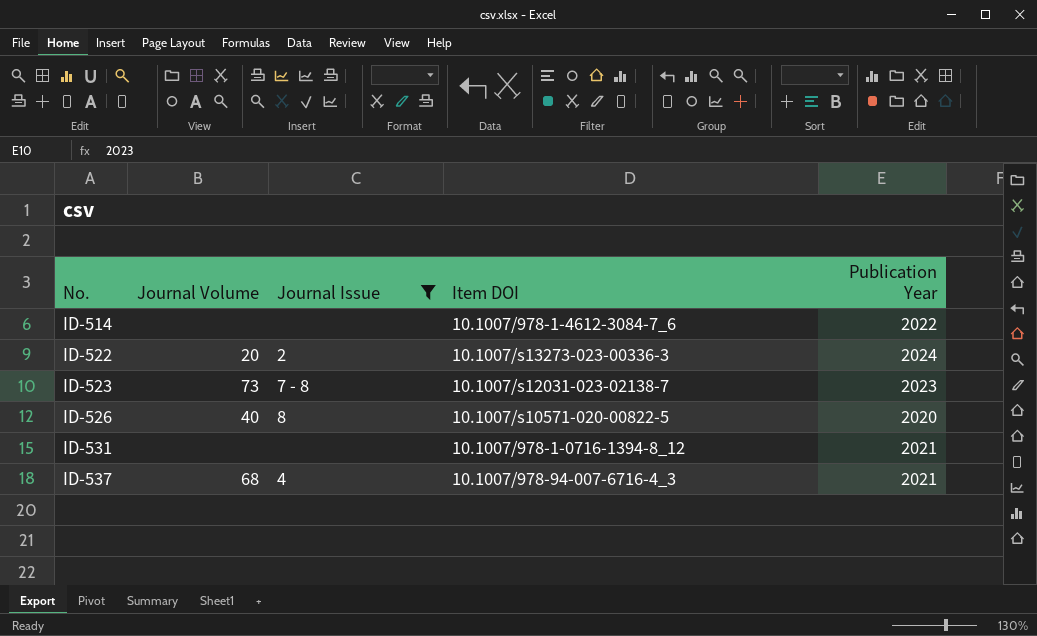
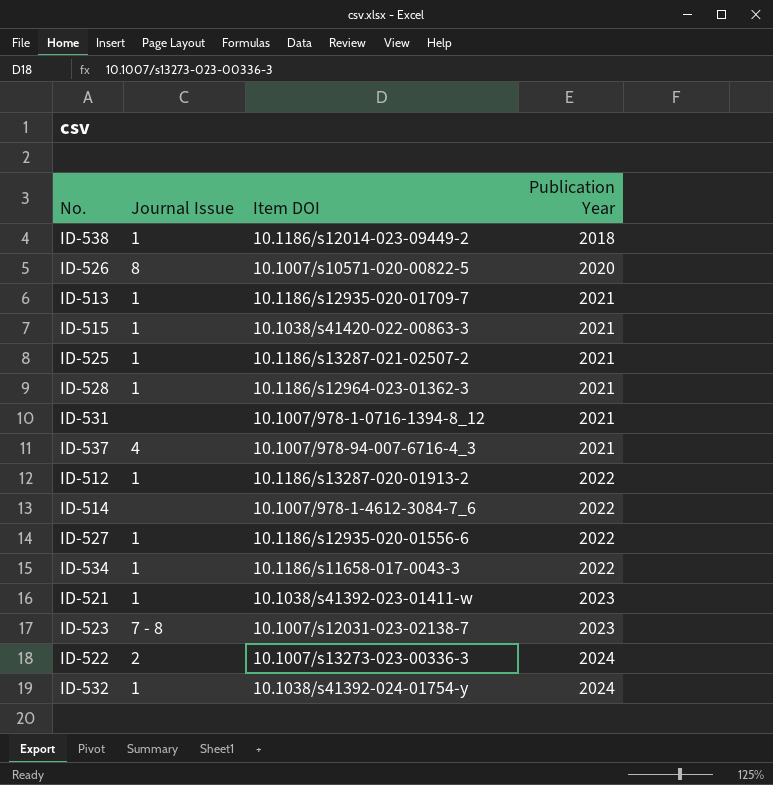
filter: Journal Issue != 1 -> none
row order: No. ascending -> Publication Year ascending
column Journal Volume | position: 2 -> none

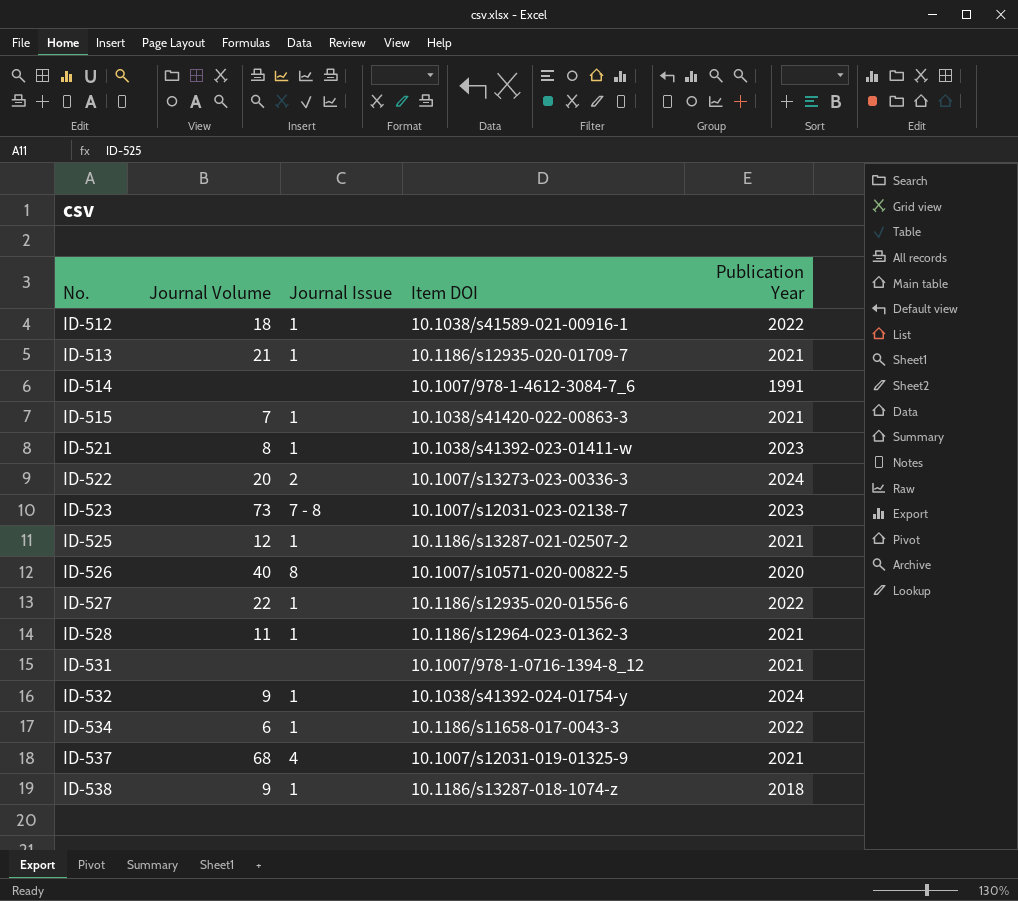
row order: Publication Year ascending -> No. ascending
column Journal Volume | position: none -> 2
ID-512 | Item DOI: 10.1186/s13287-020-01913-2 -> 10.1038/s41589-021-00916-1
ID-514 | Publication Year: 2022 -> 1991
ID-537 | Item DOI: 10.1007/978-94-007-6716-4_3 -> 10.1007/s12031-019-01325-9
ID-538 | Item DOI: 10.1186/s12014-023-09449-2 -> 10.1186/s13287-018-1074-z

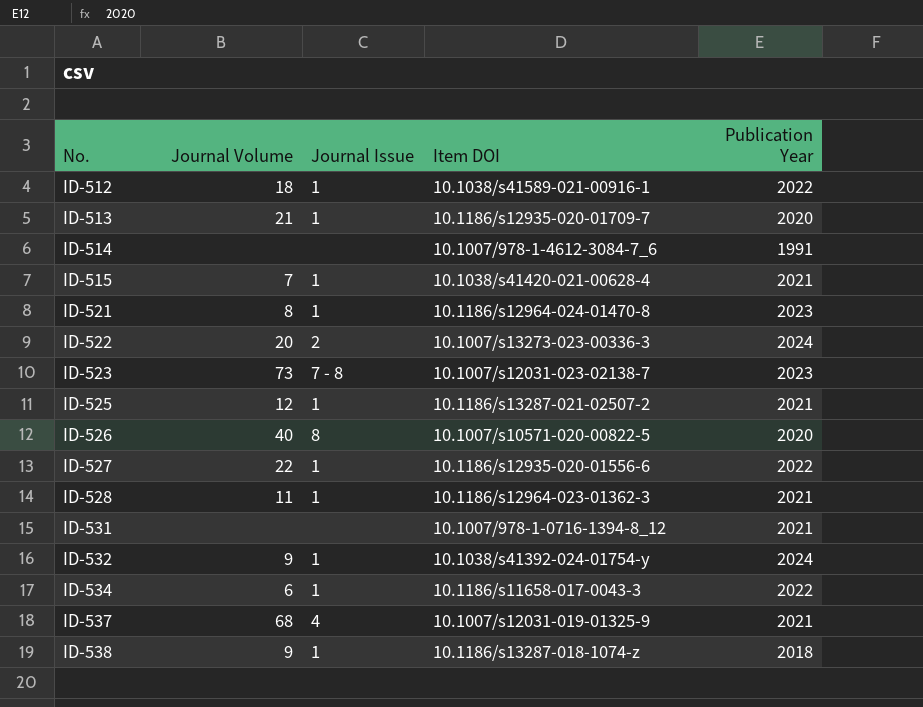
ID-513 | Publication Year: 2021 -> 2020
ID-515 | Item DOI: 10.1038/s41420-022-00863-3 -> 10.1038/s41420-021-00628-4
ID-521 | Item DOI: 10.1038/s41392-023-01411-w -> 10.1186/s12964-024-01470-8

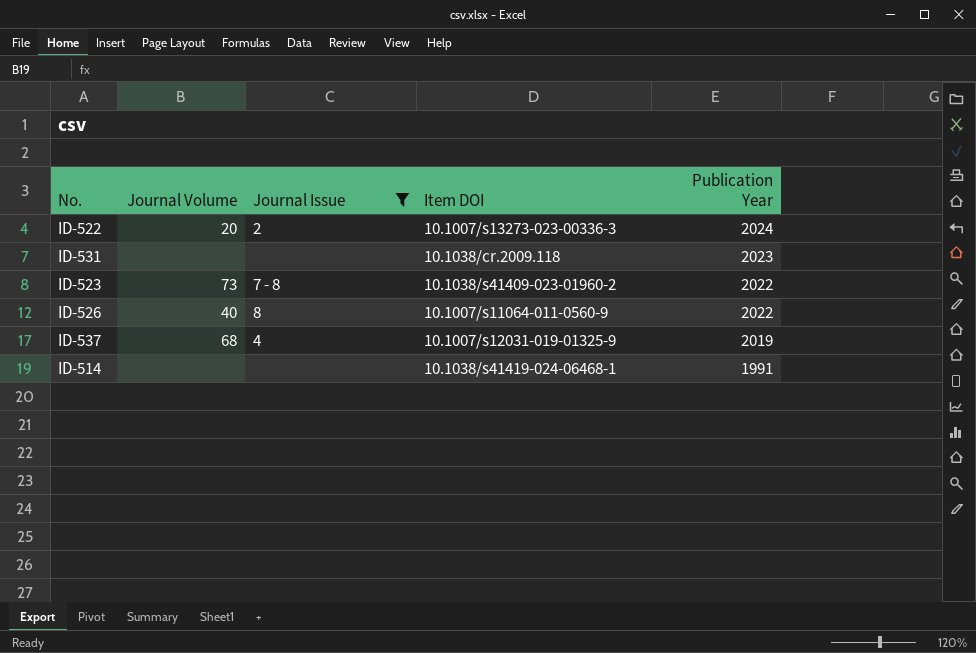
filter: none -> Journal Issue != 1
row order: No. ascending -> Publication Year descending
ID-531 | Item DOI: 10.1007/978-1-0716-1394-8_12 -> 10.1038/cr.2009.118
ID-531 | Publication Year: 2021 -> 2023
ID-523 | Item DOI: 10.1007/s12031-023-02138-7 -> 10.1038/s41409-023-01960-2
ID-523 | Publication Year: 2023 -> 2022
ID-526 | Item DOI: 10.1007/s10571-020-00822-5 -> 10.1007/s11064-011-0560-9
ID-526 | Publication Year: 2020 -> 2022
ID-537 | Publication Year: 2021 -> 2019
ID-514 | Item DOI: 10.1007/978-1-4612-3084-7_6 -> 10.1038/s41419-024-06468-1

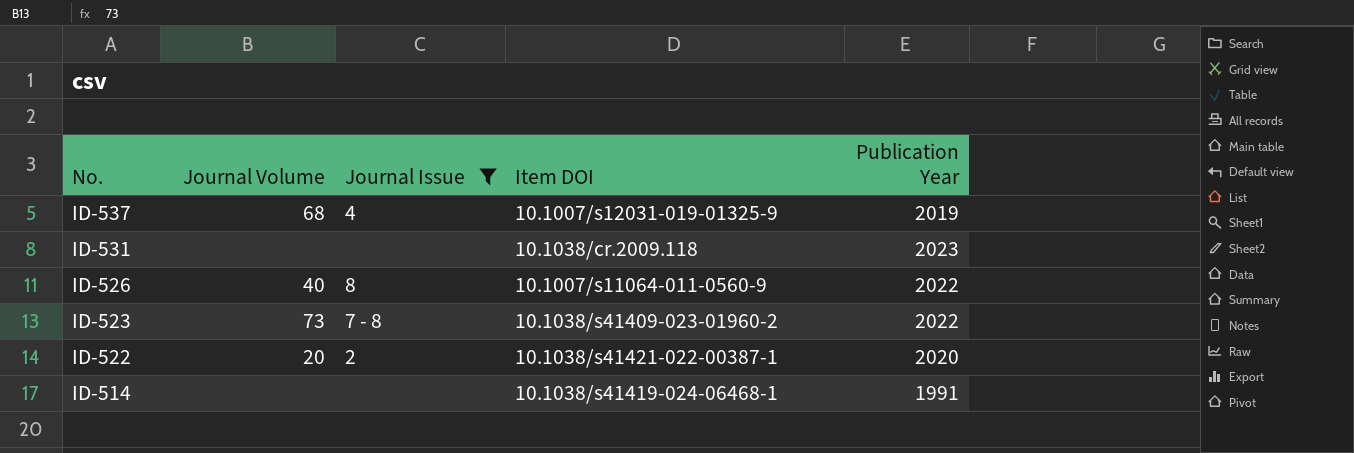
row order: Publication Year descending -> No. descending
ID-522 | Item DOI: 10.1007/s13273-023-00336-3 -> 10.1038/s41421-022-00387-1
ID-522 | Publication Year: 2024 -> 2020

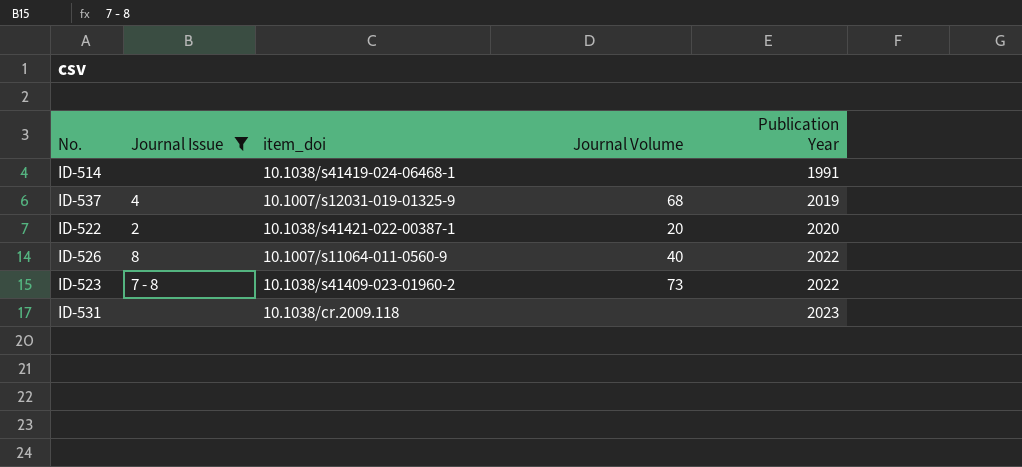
row order: No. descending -> Publication Year ascending
column name: Item DOI -> item_doi
column Journal Volume | position: 2 -> 4

